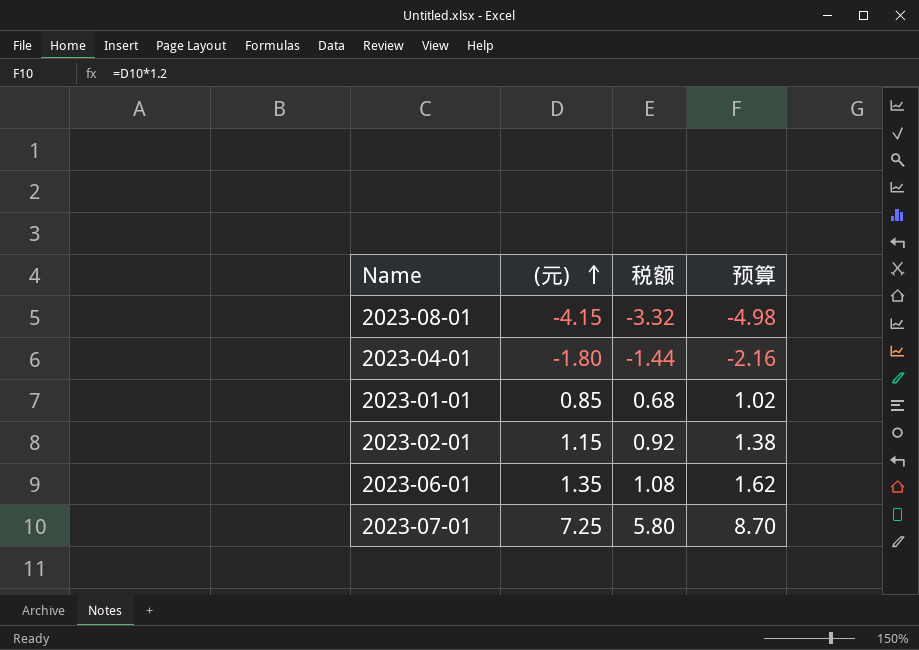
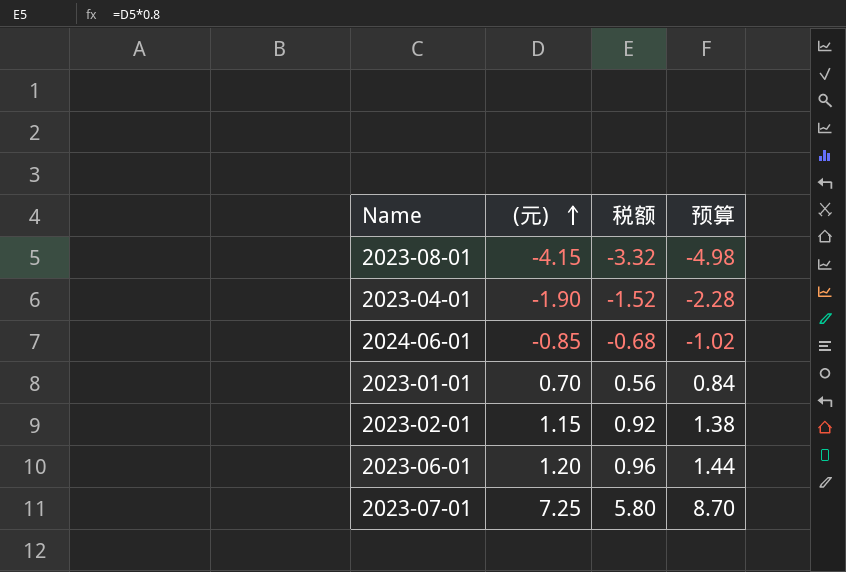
2023-04-01 | (元): -1.80 -> -1.90
2023-04-01 | 税额: -1.44 -> -1.52
2023-04-01 | 预算: -2.16 -> -2.28
row 2024-06-01: none -> -0.85 | -0.68 | -1.02
2023-01-01 | (元): 0.85 -> 0.70
2023-01-01 | 税额: 0.68 -> 0.56
2023-01-01 | 预算: 1.02 -> 0.84
2023-06-01 | (元): 1.35 -> 1.20
2023-06-01 | 税额: 1.08 -> 0.96
2023-06-01 | 预算: 1.62 -> 1.44

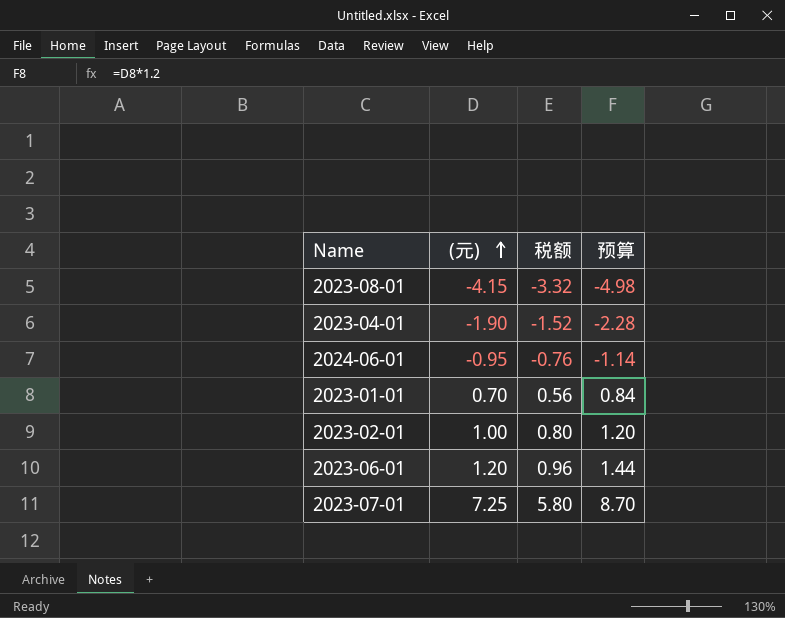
2024-06-01 | (元): -0.85 -> -0.95
2024-06-01 | 税额: -0.68 -> -0.76
2024-06-01 | 预算: -1.02 -> -1.14
2023-02-01 | (元): 1.15 -> 1.00
2023-02-01 | 税额: 0.92 -> 0.80
2023-02-01 | 预算: 1.38 -> 1.20

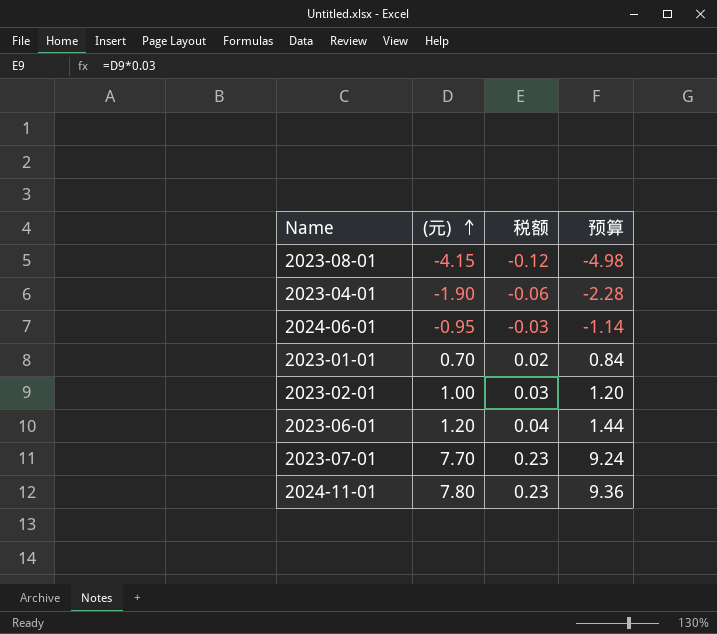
column 税额 | formula: [(元)] * 0.8 -> [(元)] * 0.03
2023-07-01 | (元): 7.25 -> 7.70
2023-07-01 | 预算: 8.70 -> 9.24
row 2024-11-01: none -> 7.80 | 0.23 | 9.36

